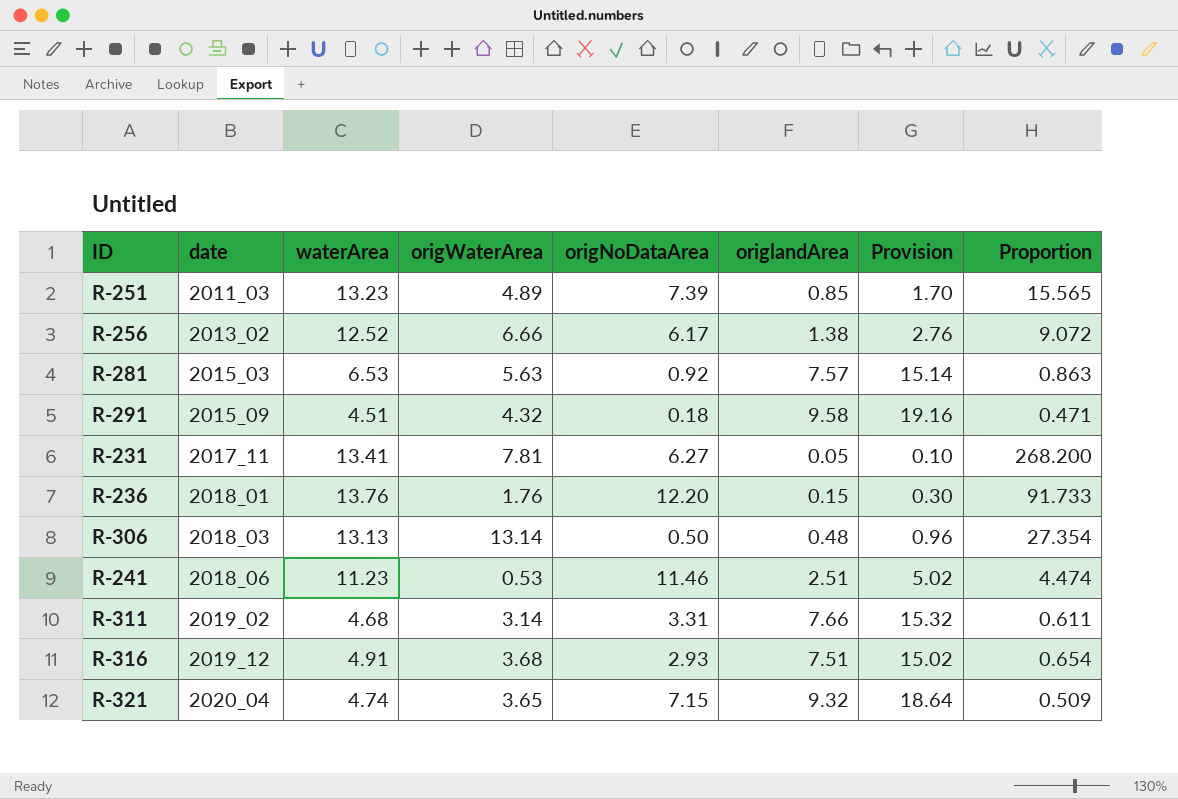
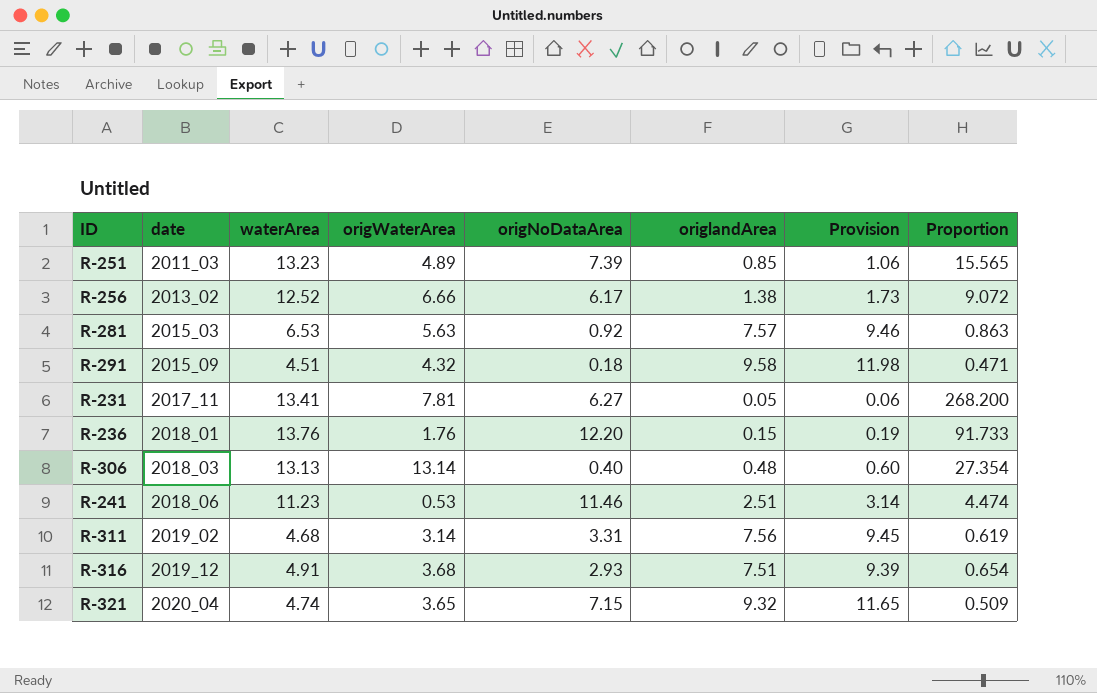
column Provision | formula: [origlandArea] * 2 -> [origlandArea] * 1.25
R-306 | origNoDataArea: 0.50 -> 0.40
R-311 | origlandArea: 7.66 -> 7.56
R-311 | Proportion: 0.611 -> 0.619

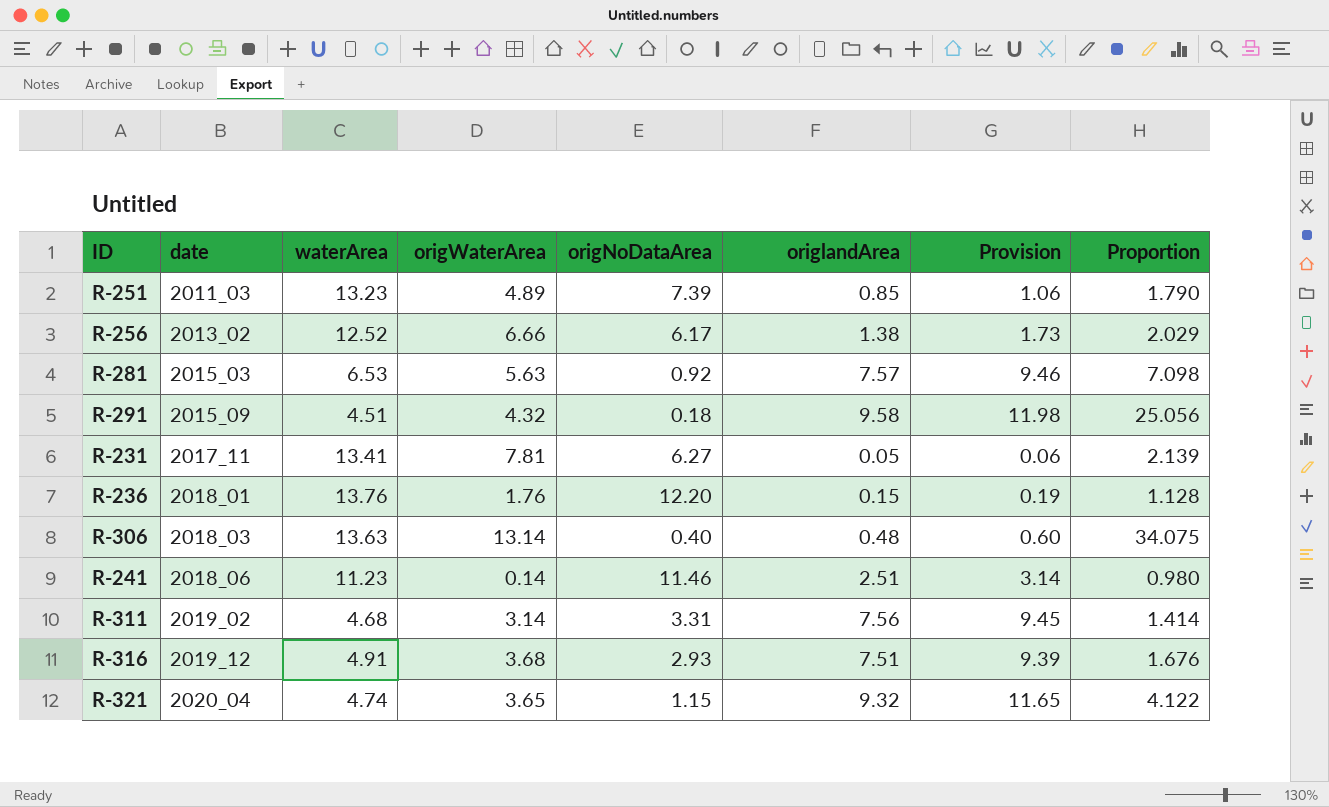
column Proportion | formula: [waterArea] / [origlandArea] -> [waterArea] / [origNoDataArea]
R-306 | waterArea: 13.13 -> 13.63
R-241 | origWaterArea: 0.53 -> 0.14
R-321 | origNoDataArea: 7.15 -> 1.15

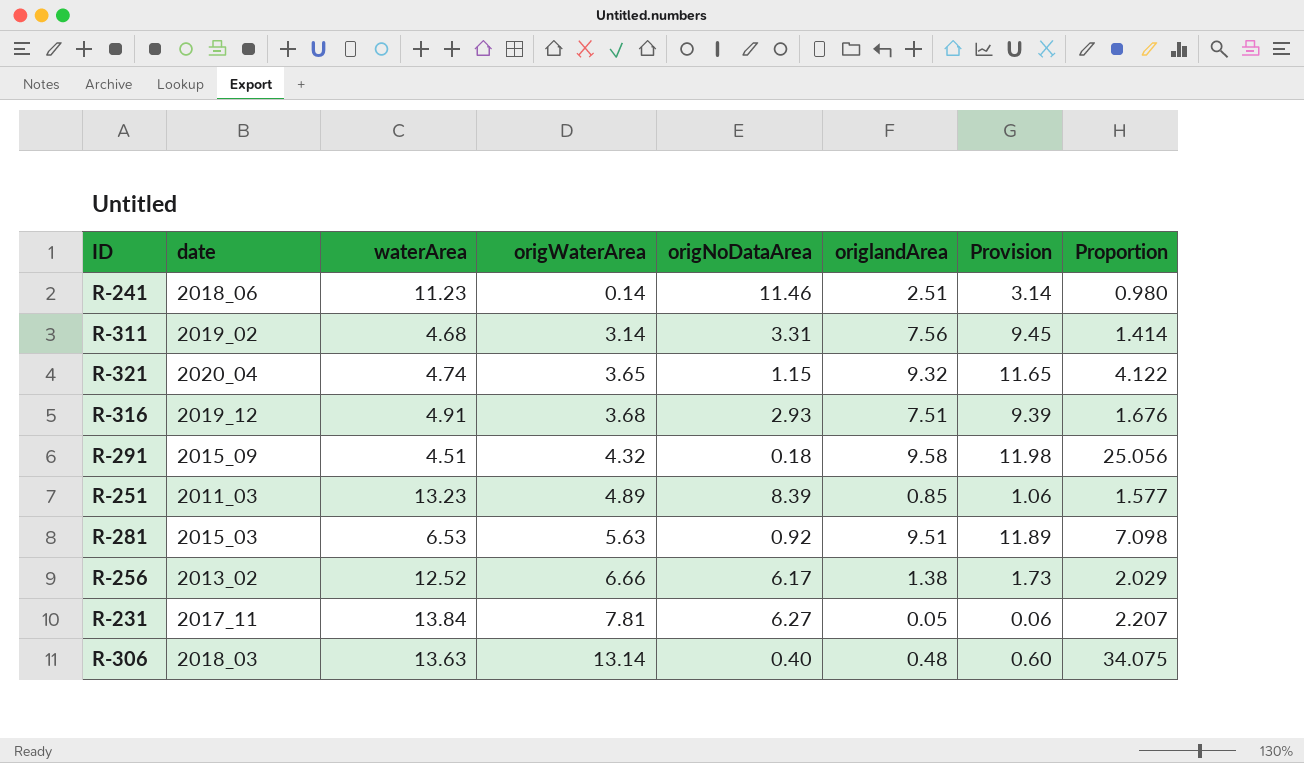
row order: date ascending -> origWaterArea ascending
row R-236: 2018_01 | 13.76 | 1.76 | 12.20 | 0.15 | 0.19 | 1.128 -> none
R-251 | origNoDataArea: 7.39 -> 8.39
R-251 | Proportion: 1.790 -> 1.577
R-281 | origlandArea: 7.57 -> 9.51
R-281 | Provision: 9.46 -> 11.89
R-231 | waterArea: 13.41 -> 13.84
R-231 | Proportion: 2.139 -> 2.207

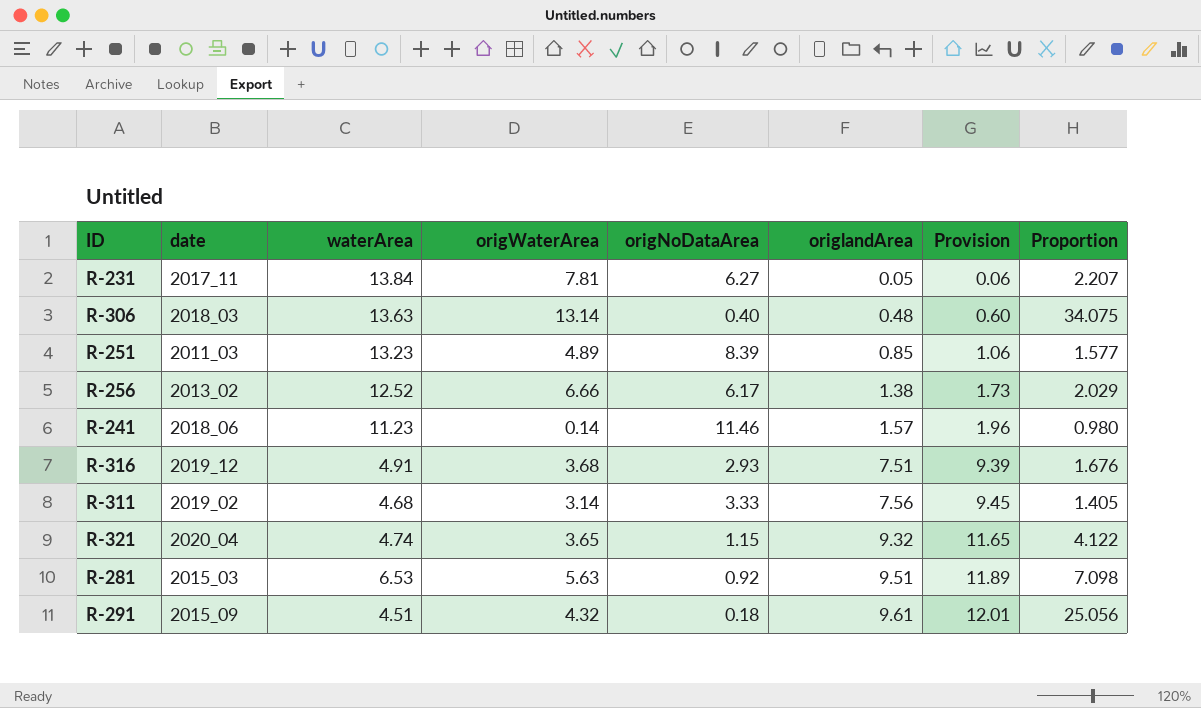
row order: origWaterArea ascending -> origlandArea ascending
R-241 | origlandArea: 2.51 -> 1.57
R-241 | Provision: 3.14 -> 1.96
R-311 | origNoDataArea: 3.31 -> 3.33
R-311 | Proportion: 1.414 -> 1.405
R-291 | origlandArea: 9.58 -> 9.61
R-291 | Provision: 11.98 -> 12.01

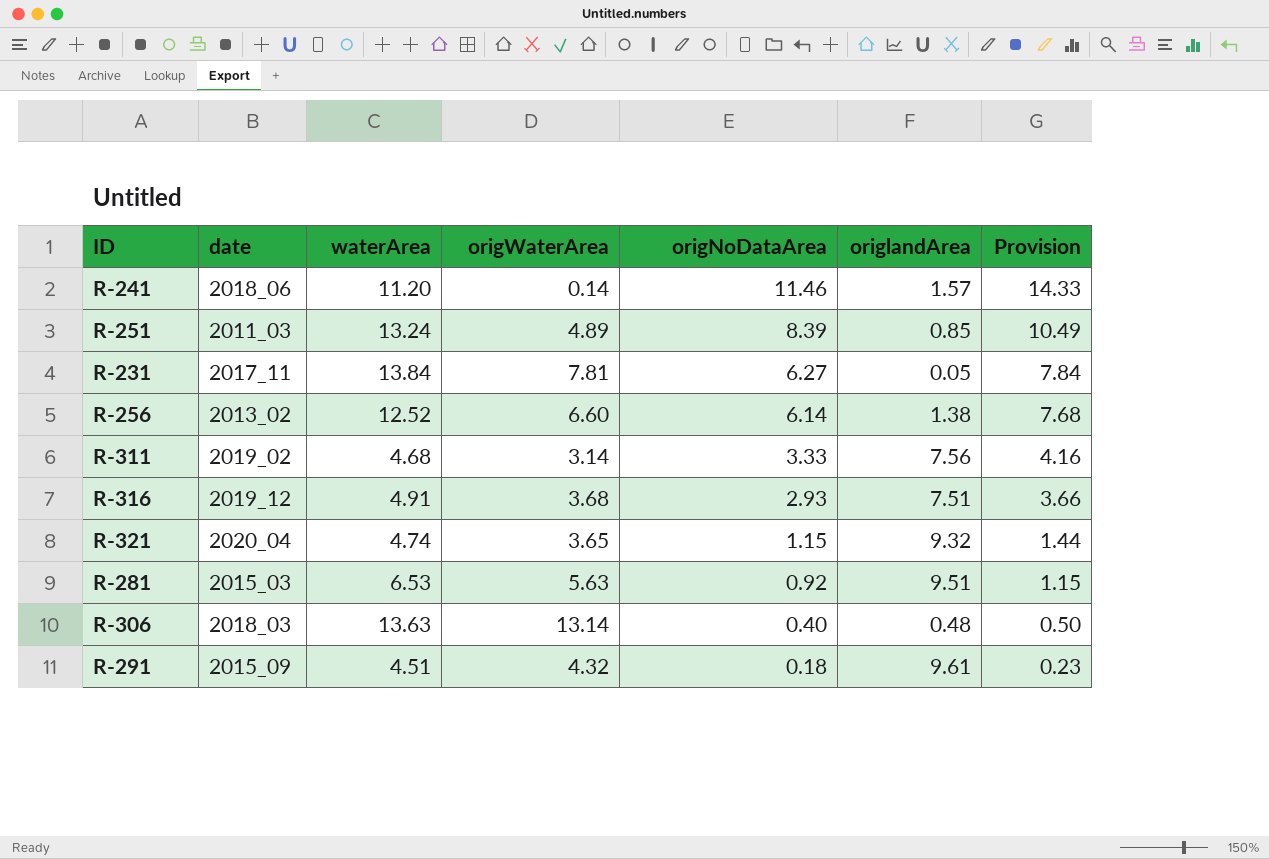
row order: origlandArea ascending -> origNoDataArea descending
column Proportion | formula: [waterArea] / [origNoDataArea] -> none
column Provision | formula: [origlandArea] * 1.25 -> [origNoDataArea] * 1.25
R-241 | waterArea: 11.23 -> 11.20
R-251 | waterArea: 13.23 -> 13.24
R-256 | origWaterArea: 6.66 -> 6.60
R-256 | origNoDataArea: 6.17 -> 6.14

